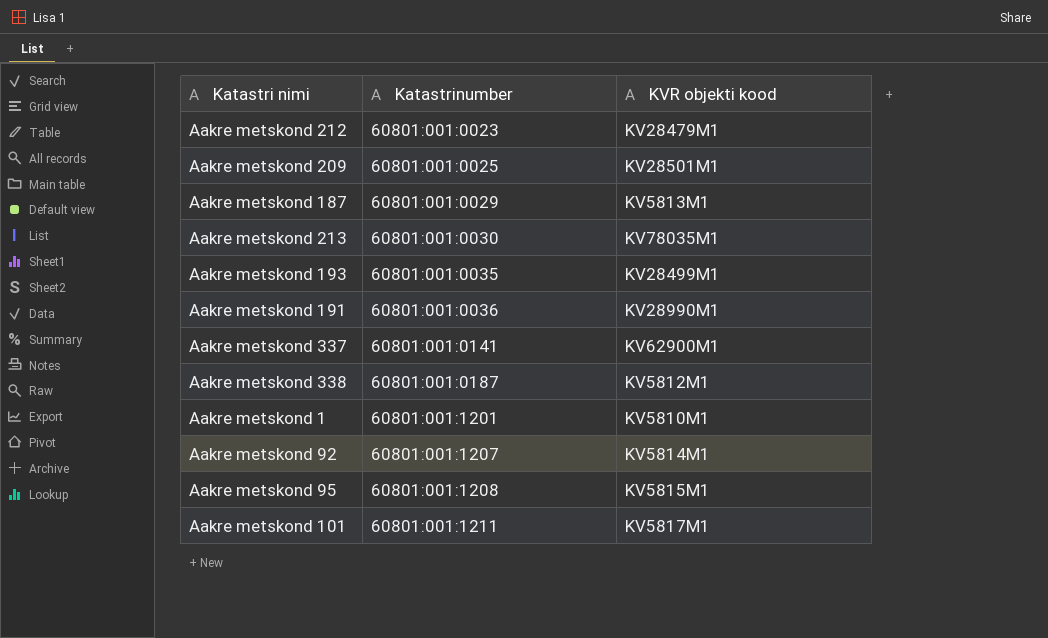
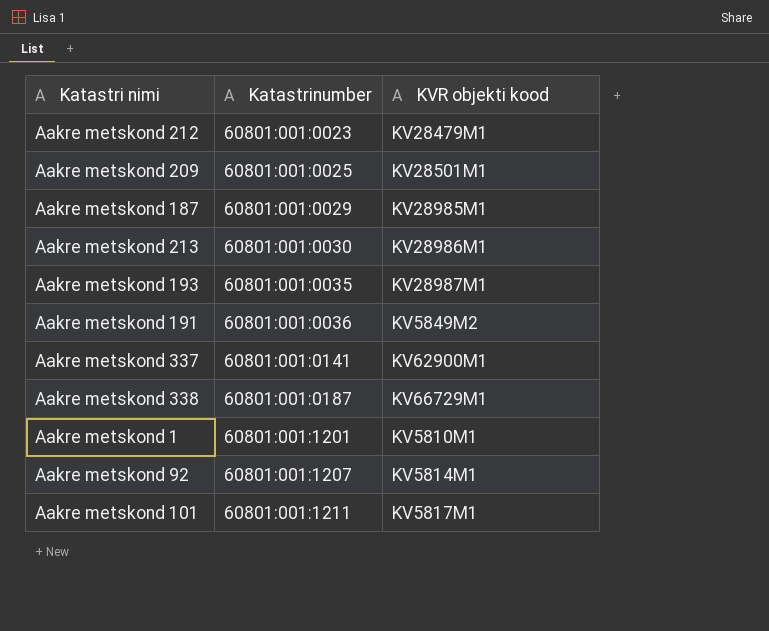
row Aakre metskond 95: 60801:001:1208 | KV5815M1 -> none
Aakre metskond 187 | KVR objekti kood: KV5813M1 -> KV28985M1
Aakre metskond 213 | KVR objekti kood: KV78035M1 -> KV28986M1
Aakre metskond 193 | KVR objekti kood: KV28499M1 -> KV28987M1
Aakre metskond 191 | KVR objekti kood: KV28990M1 -> KV5849M2
Aakre metskond 338 | KVR objekti kood: KV5812M1 -> KV66729M1

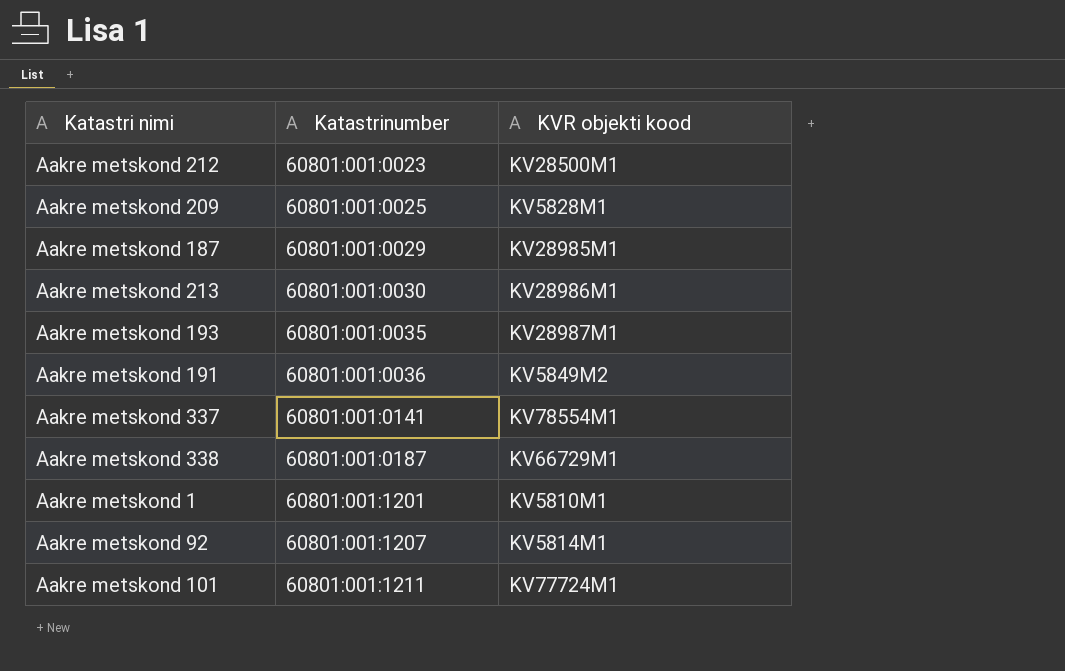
Aakre metskond 212 | KVR objekti kood: KV28479M1 -> KV28500M1
Aakre metskond 209 | KVR objekti kood: KV28501M1 -> KV5828M1
Aakre metskond 337 | KVR objekti kood: KV62900M1 -> KV78554M1
Aakre metskond 101 | KVR objekti kood: KV5817M1 -> KV77724M1

